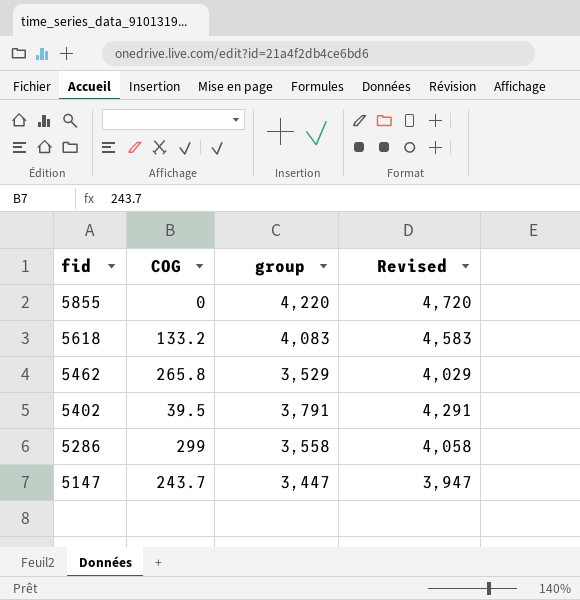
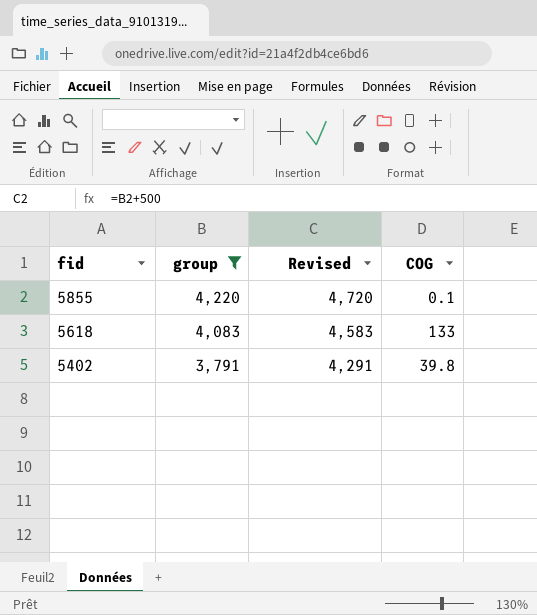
filter: none -> group >= 3,791
column COG | position: 2 -> 4
5855 | COG: 0 -> 0.1
5618 | COG: 133.2 -> 133
5402 | COG: 39.5 -> 39.8

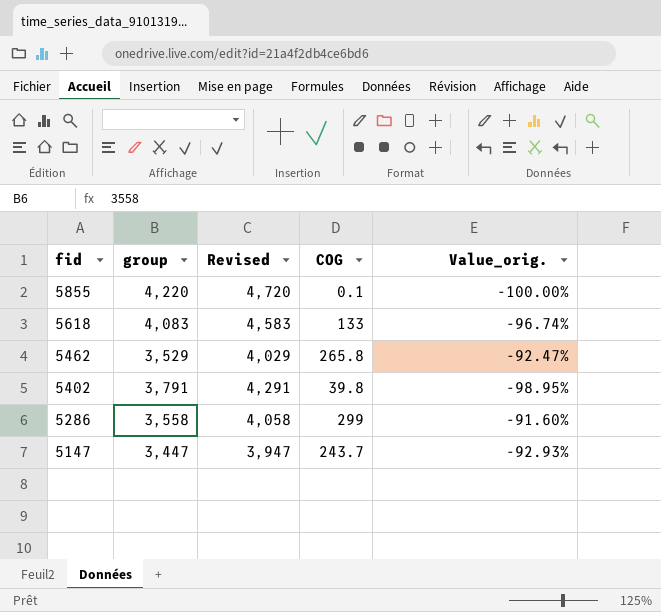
filter: group >= 3,791 -> none
column Value_orig. | formula: none -> ([COG] - [group]) / [group]

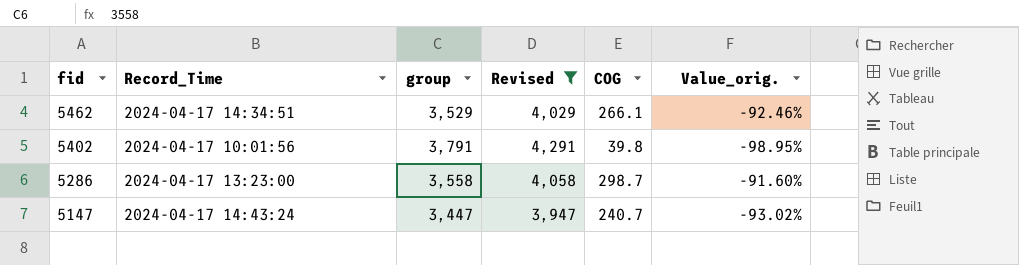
filter: none -> Revised <= 4,291
column Record_Time | position: none -> 2
5462 | COG: 265.8 -> 266.1
5462 | Value_orig.: -92.47% -> -92.46%
5286 | COG: 299 -> 298.7
5147 | COG: 243.7 -> 240.7
5147 | Value_orig.: -92.93% -> -93.02%

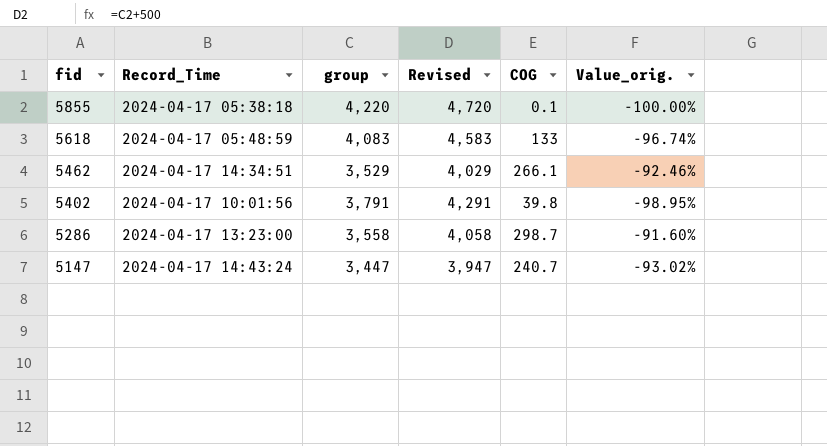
filter: Revised <= 4,291 -> none

